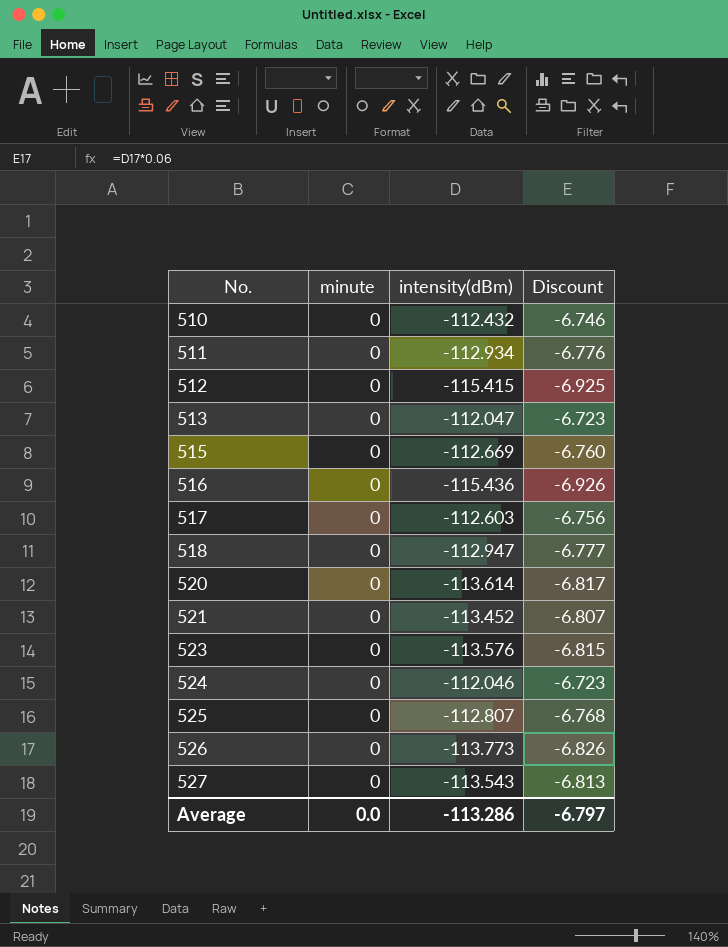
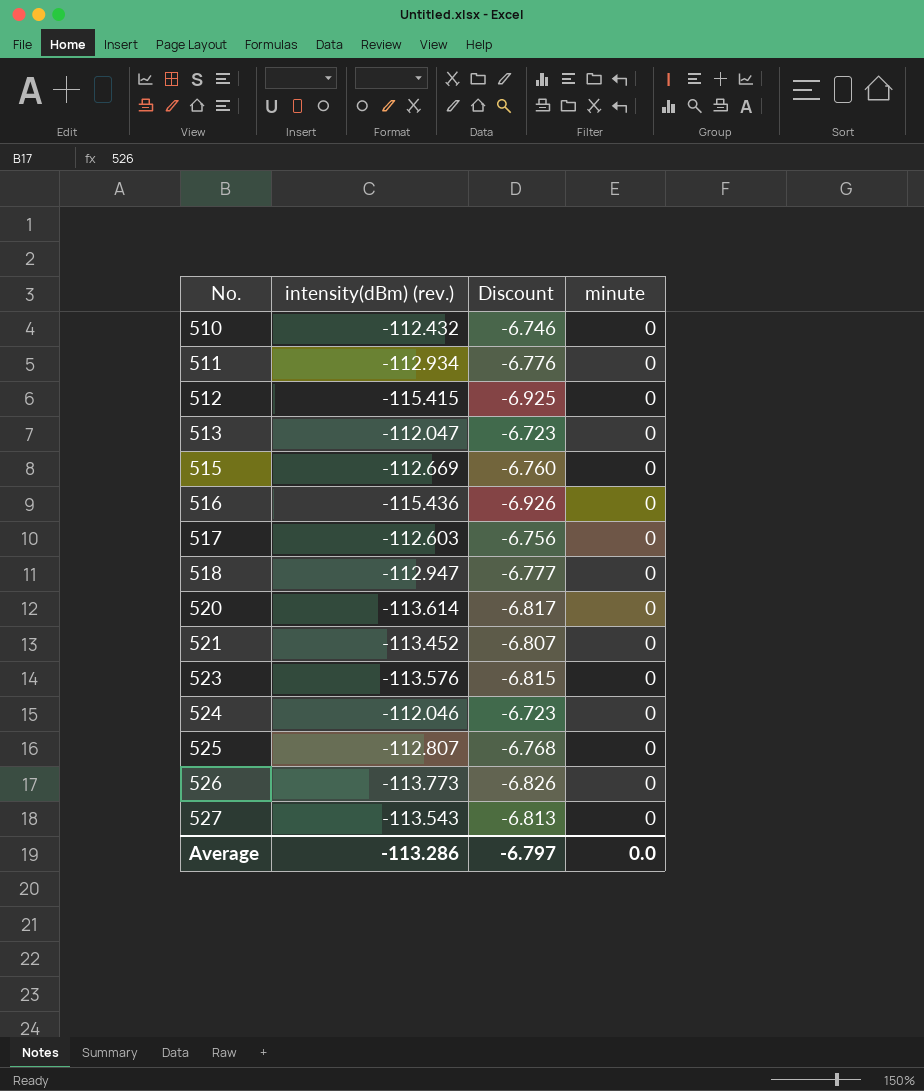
column name: intensity(dBm) -> intensity(dBm) (rev.)
column minute | position: 2 -> 4

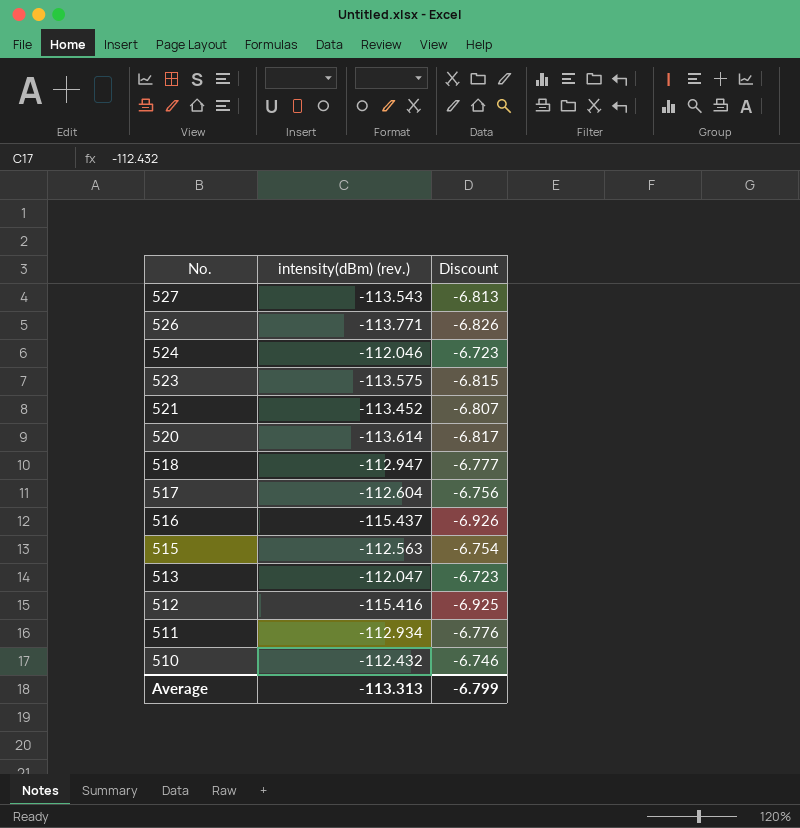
row order: No. ascending -> No. descending
column minute | position: 4 -> none
row 525: -112.807 | -6.768 | 0 -> none
526 | intensity(dBm) (rev.): -113.773 -> -113.771
523 | intensity(dBm) (rev.): -113.576 -> -113.575
517 | intensity(dBm) (rev.): -112.603 -> -112.604
516 | intensity(dBm) (rev.): -115.436 -> -115.437
515 | intensity(dBm) (rev.): -112.669 -> -112.563
515 | Discount: -6.760 -> -6.754
512 | intensity(dBm) (rev.): -115.415 -> -115.416
Average | intensity(dBm) (rev.): -113.286 -> -113.313
Average | Discount: -6.797 -> -6.799

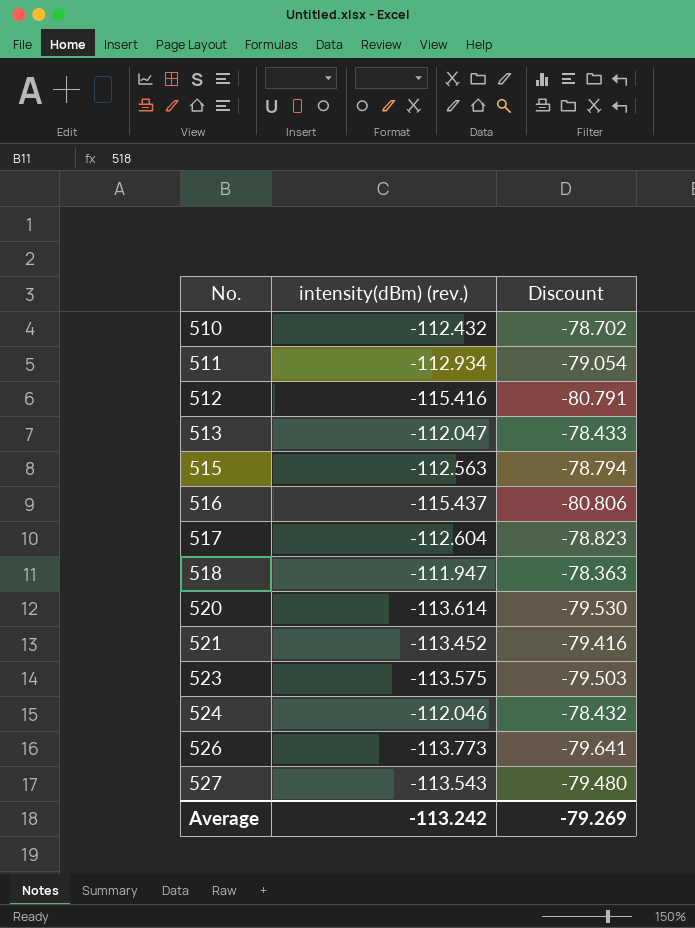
row order: No. descending -> No. ascending
column Discount | formula: [intensity(dBm) (rev.)] * 0.06 -> [intensity(dBm) (rev.)] * 0.7
518 | intensity(dBm) (rev.): -112.947 -> -111.947
526 | intensity(dBm) (rev.): -113.771 -> -113.773
Average | intensity(dBm) (rev.): -113.313 -> -113.242
Average | Discount: -6.799 -> -79.269

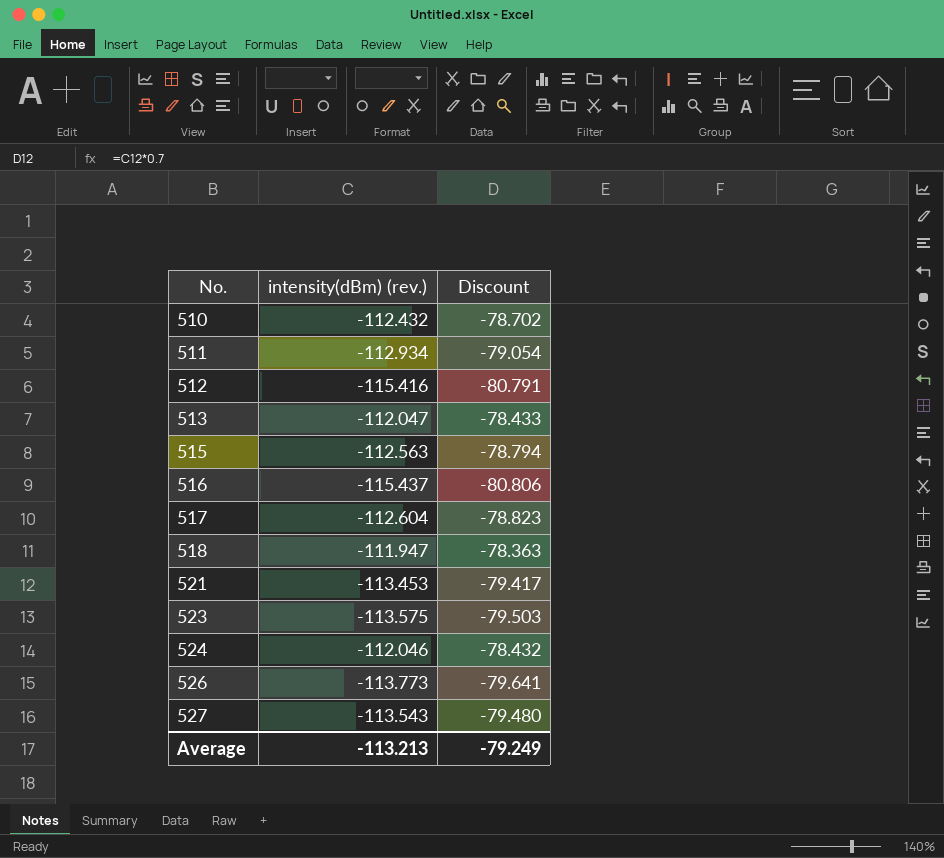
row 520: -113.614 | -79.530 -> none
521 | intensity(dBm) (rev.): -113.452 -> -113.453
521 | Discount: -79.416 -> -79.417
Average | intensity(dBm) (rev.): -113.242 -> -113.213
Average | Discount: -79.269 -> -79.249

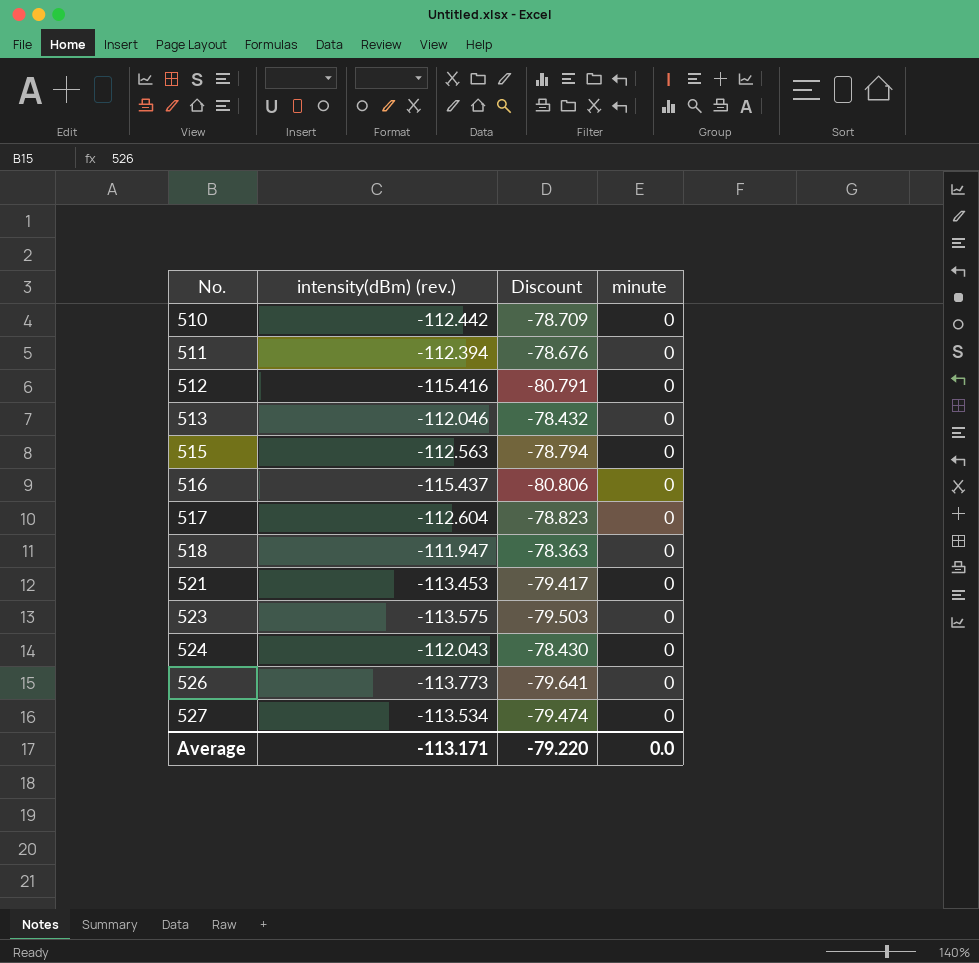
column minute | position: none -> 4
510 | intensity(dBm) (rev.): -112.432 -> -112.442
510 | Discount: -78.702 -> -78.709
511 | intensity(dBm) (rev.): -112.934 -> -112.394
511 | Discount: -79.054 -> -78.676
513 | intensity(dBm) (rev.): -112.047 -> -112.046
513 | Discount: -78.433 -> -78.432
524 | intensity(dBm) (rev.): -112.046 -> -112.043
524 | Discount: -78.432 -> -78.430
527 | intensity(dBm) (rev.): -113.543 -> -113.534
527 | Discount: -79.480 -> -79.474
Average | intensity(dBm) (rev.): -113.213 -> -113.171
Average | Discount: -79.249 -> -79.220

